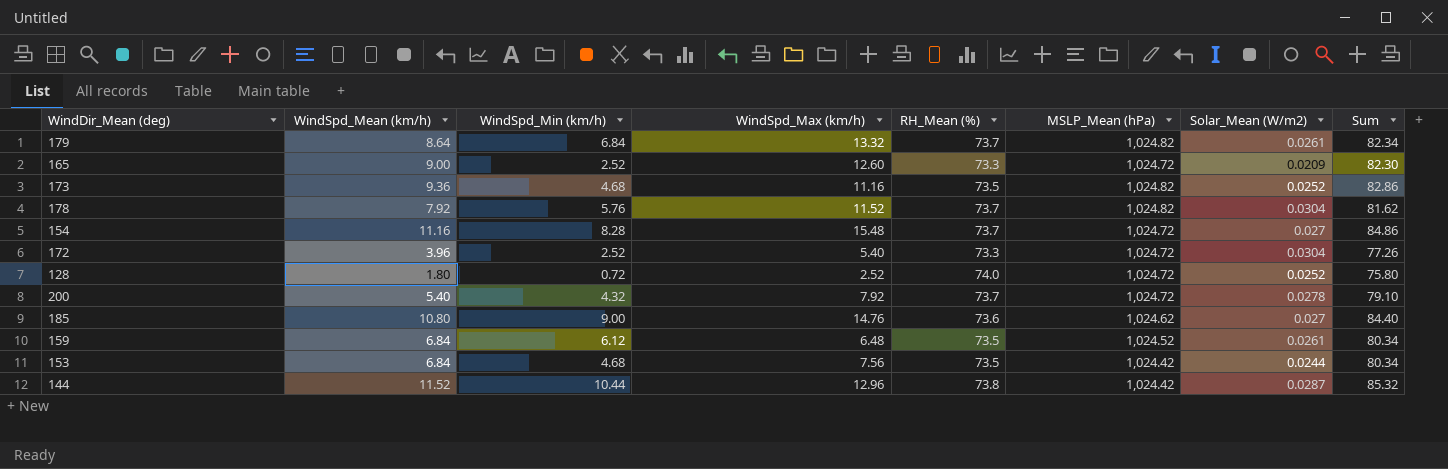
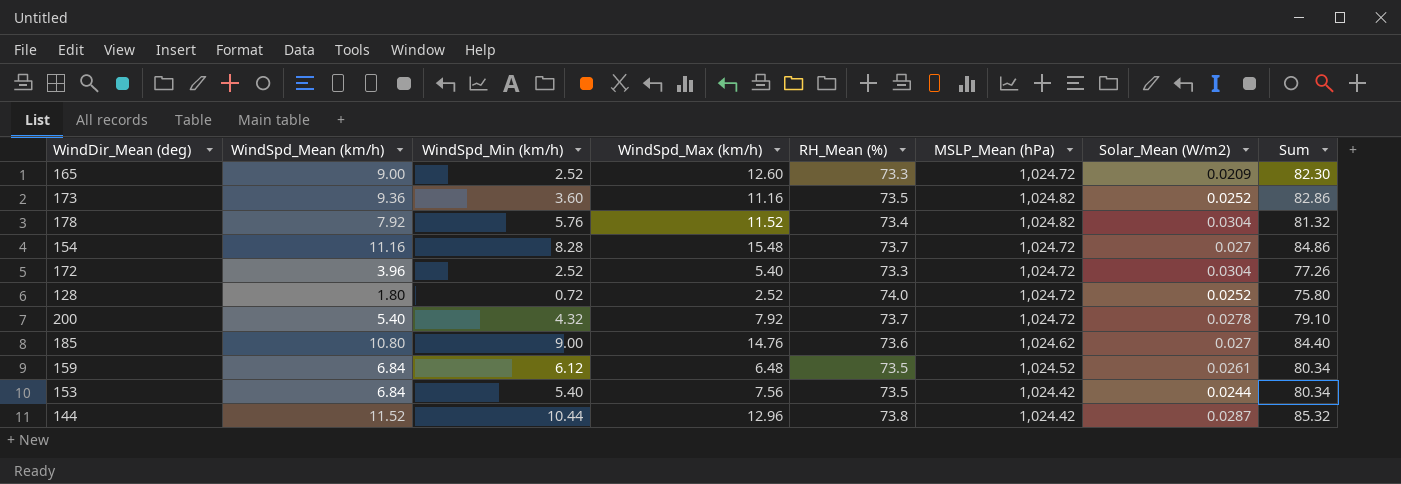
row 179: 8.64 | 6.84 | 13.32 | 73.7 | 1,024.82 | 0.0261 | 82.34 -> none
173 | WindSpd_Min (km/h): 4.68 -> 3.60
178 | RH_Mean (%): 73.7 -> 73.4
178 | Sum: 81.62 -> 81.32
153 | WindSpd_Min (km/h): 4.68 -> 5.40

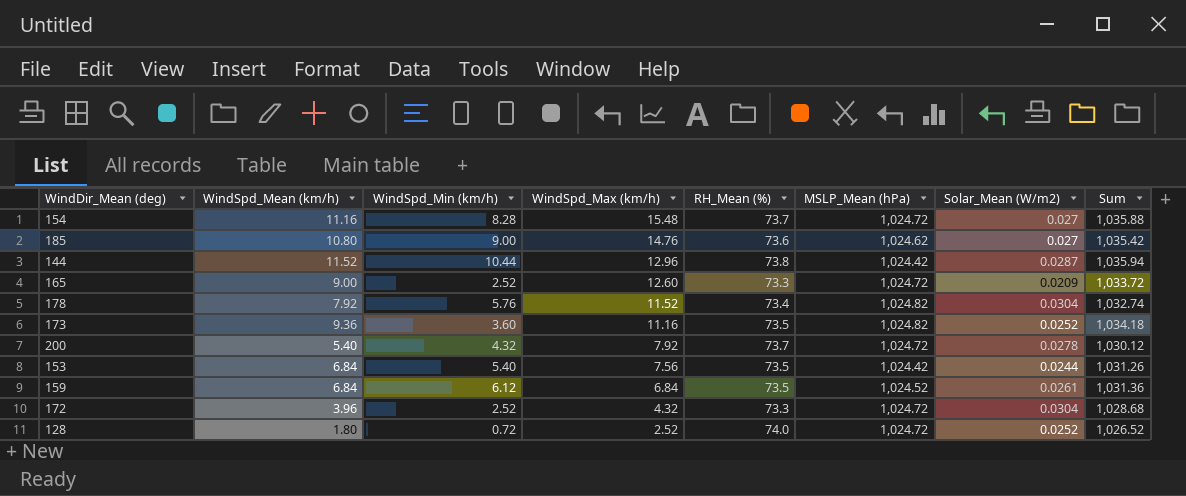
row order: none -> WindSpd_Max (km/h) descending
column Sum | formula: [WindSpd_Mean (km/h)] + [RH_Mean (%)] -> [WindSpd_Mean (km/h)] + [MSLP_Mean (hPa)]
159 | WindSpd_Max (km/h): 6.48 -> 6.84
172 | WindSpd_Max (km/h): 5.40 -> 4.32

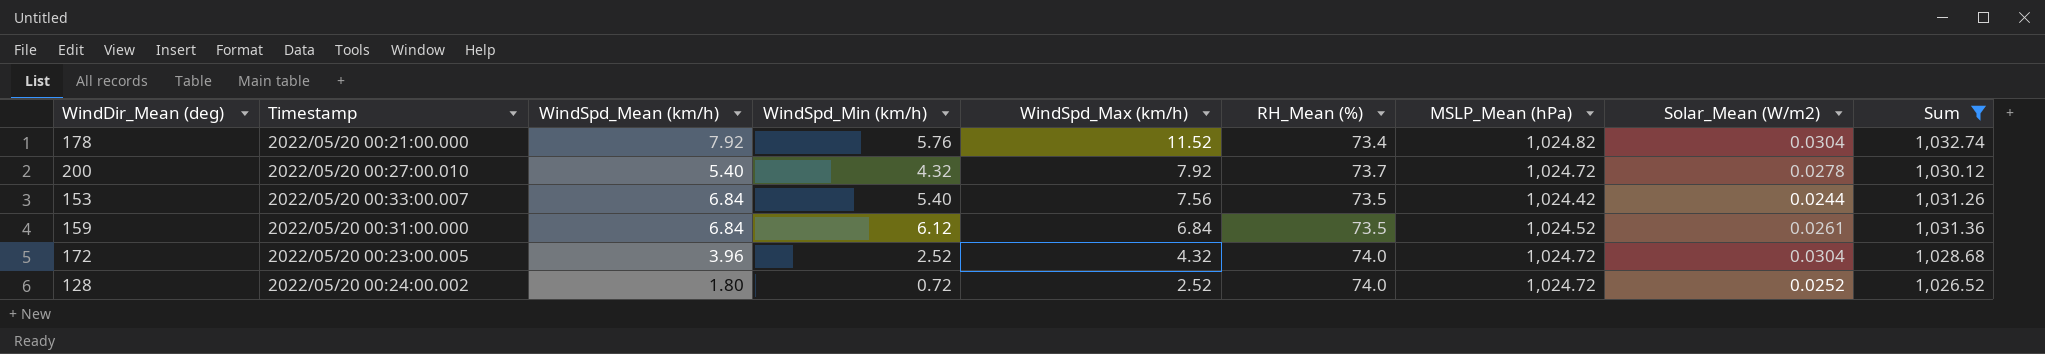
filter: none -> Sum <= 1,032.74
column Timestamp | position: none -> 2
172 | RH_Mean (%): 73.3 -> 74.0

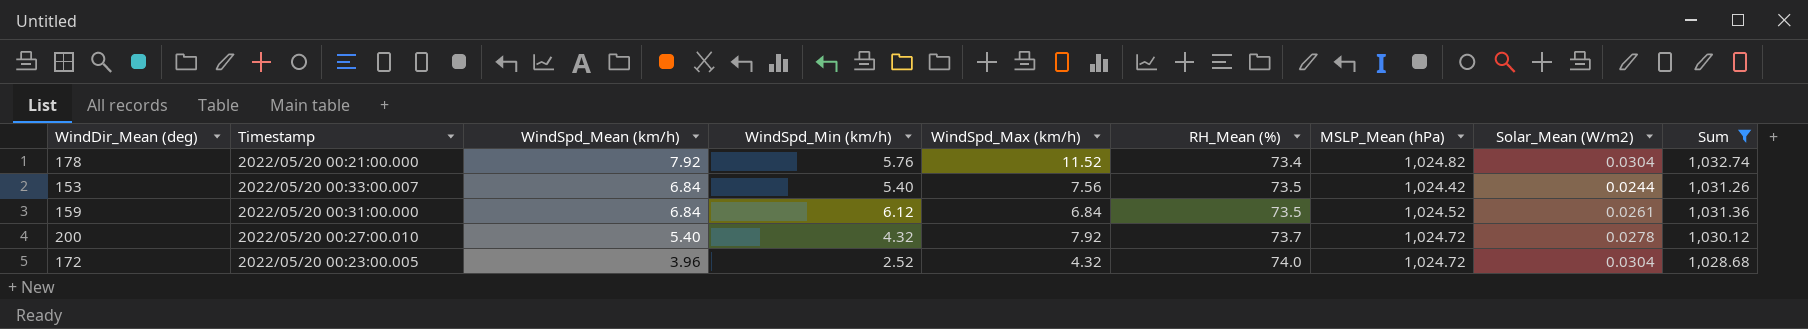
row order: WindSpd_Max (km/h) descending -> WindSpd_Mean (km/h) descending
row 128: 2022/05/20 00:24:00.002 | 1.80 | 0.72 | 2.52 | 74.0 | 1,024.72 | 0.0252 | 1,026.52 -> none

